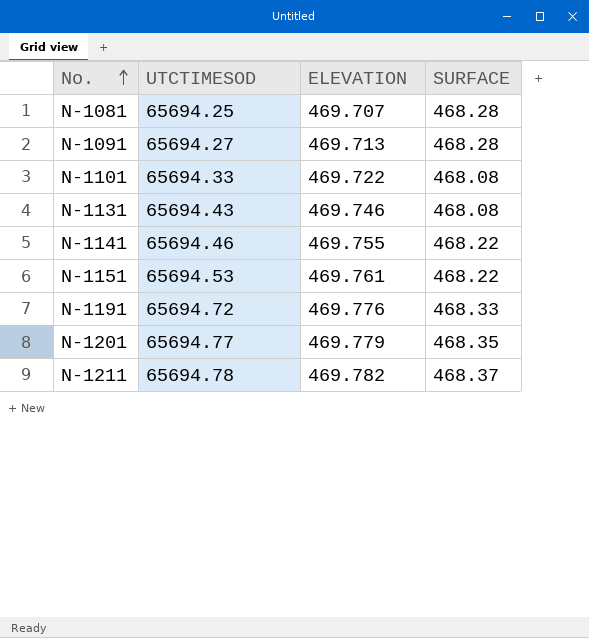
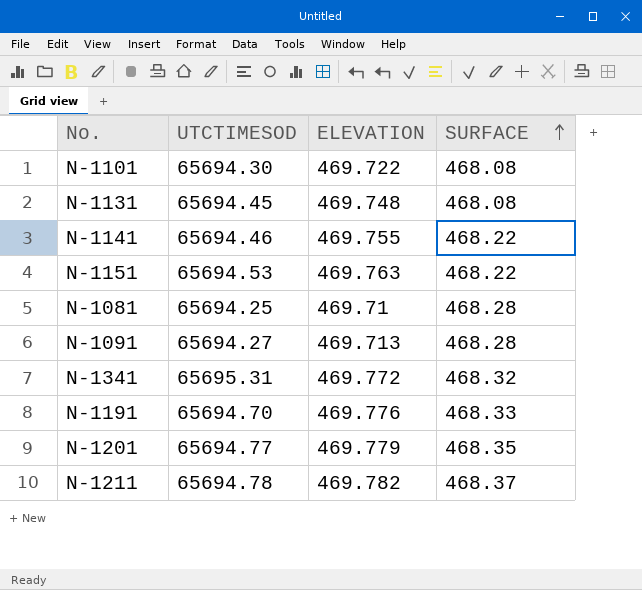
row order: No. ascending -> SURFACE ascending
N-1101 | UTCTIMESOD: 65694.33 -> 65694.30
N-1131 | UTCTIMESOD: 65694.43 -> 65694.45
N-1131 | ELEVATION: 469.746 -> 469.748
N-1151 | ELEVATION: 469.761 -> 469.763
N-1081 | ELEVATION: 469.707 -> 469.71
row N-1341: none -> 65695.31 | 469.772 | 468.32
N-1191 | UTCTIMESOD: 65694.72 -> 65694.70

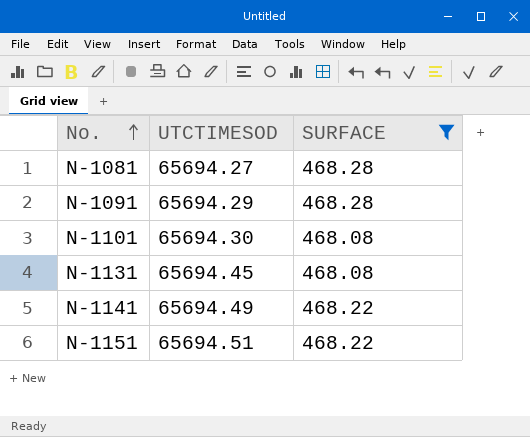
filter: none -> SURFACE <= 468.28
row order: SURFACE ascending -> No. ascending
column ELEVATION | position: 3 -> none
N-1081 | UTCTIMESOD: 65694.25 -> 65694.27
N-1091 | UTCTIMESOD: 65694.27 -> 65694.29
N-1141 | UTCTIMESOD: 65694.46 -> 65694.49
N-1151 | UTCTIMESOD: 65694.53 -> 65694.51

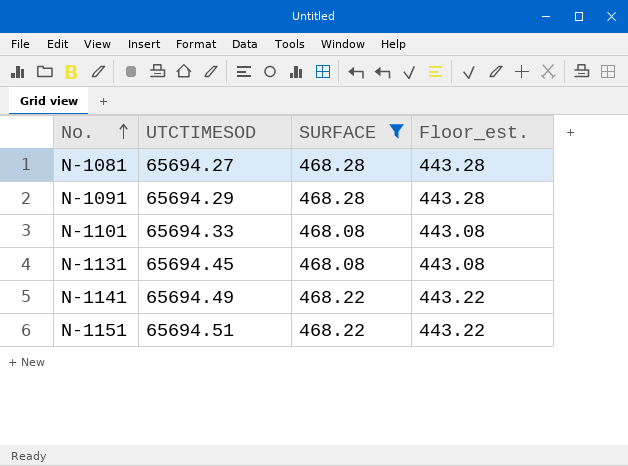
column Floor_est. | formula: none -> [SURFACE] - 25
N-1101 | UTCTIMESOD: 65694.30 -> 65694.33

